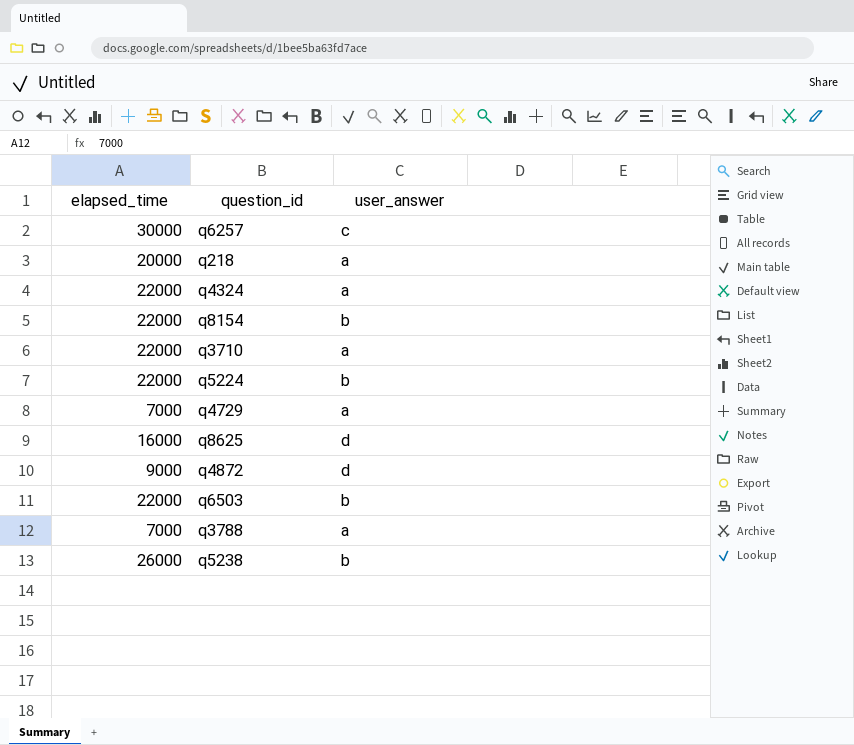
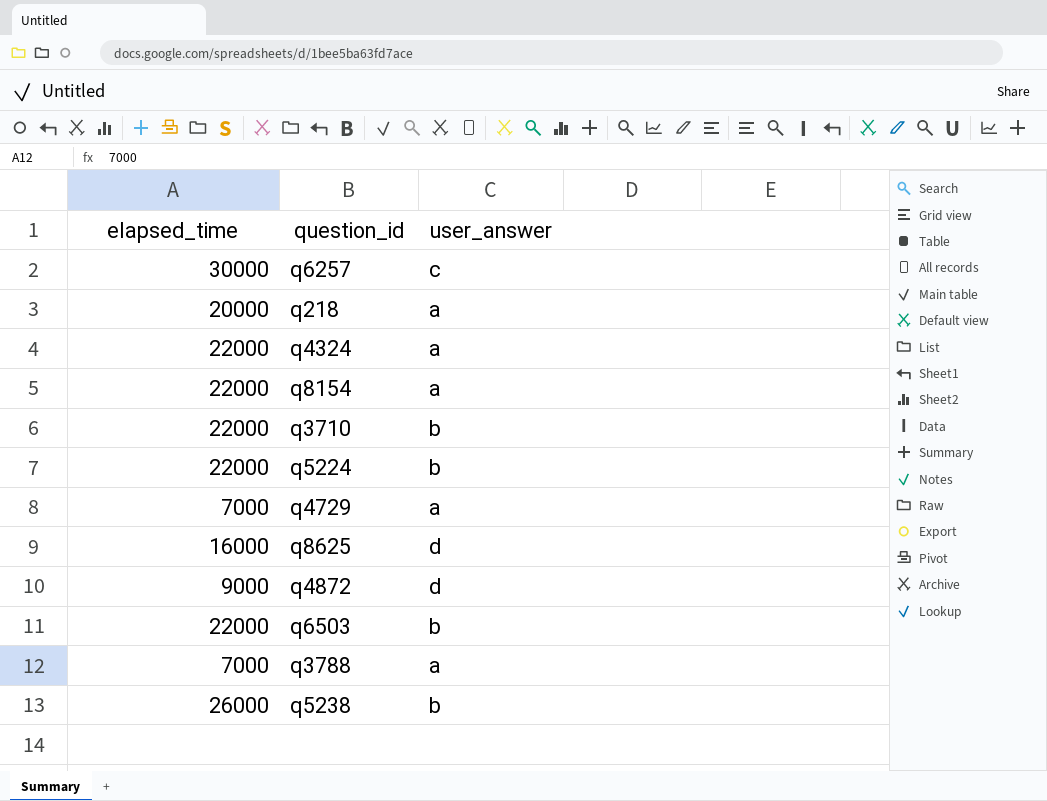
q8154 | user_answer: b -> a
q3710 | user_answer: a -> b

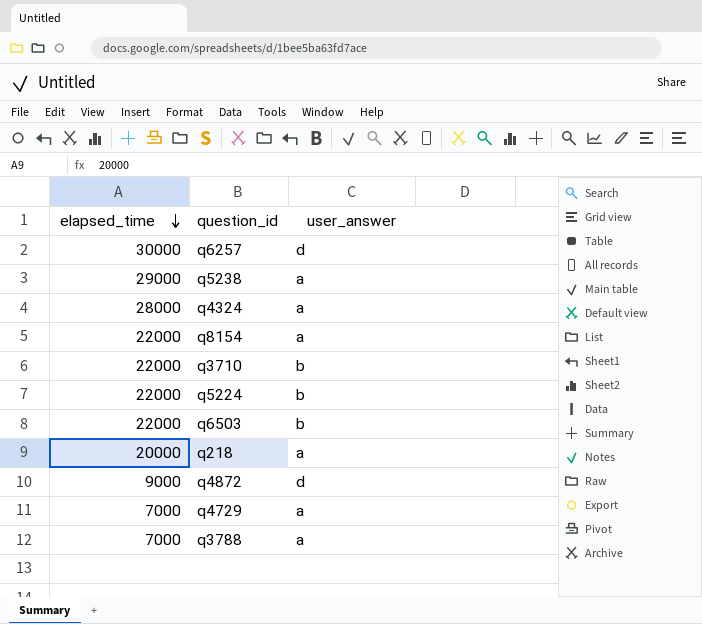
row order: none -> elapsed_time descending
row q8625: 16000 | d -> none
q6257 | user_answer: c -> d
q5238 | elapsed_time: 26000 -> 29000
q5238 | user_answer: b -> a
q4324 | elapsed_time: 22000 -> 28000

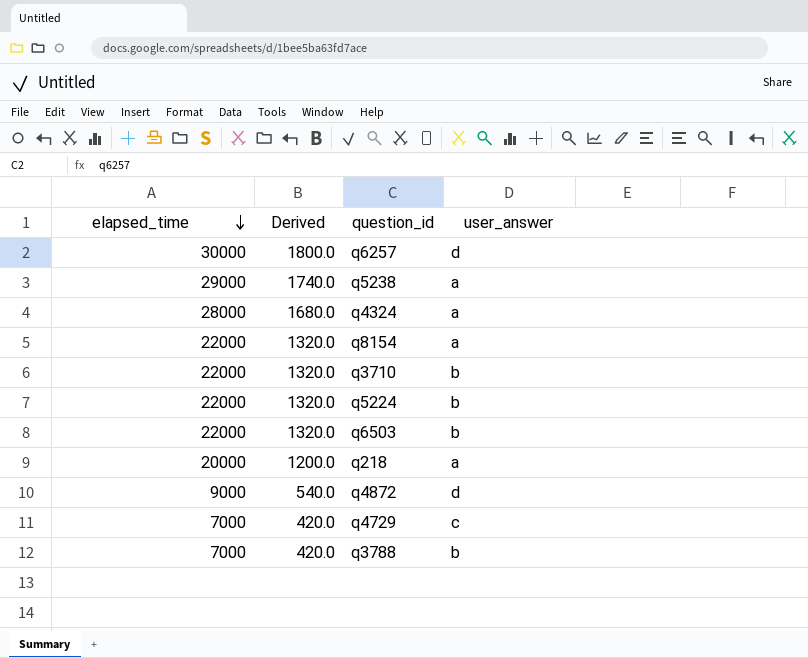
column Derived | formula: none -> [elapsed_time] * 0.06
q4729 | user_answer: a -> c
q3788 | user_answer: a -> b

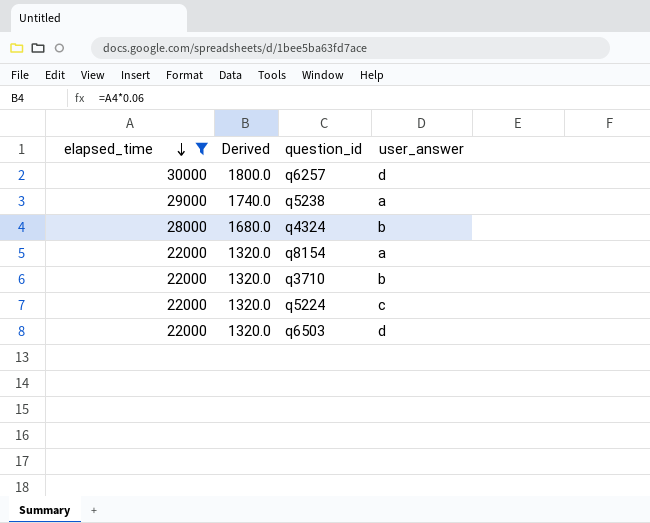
filter: none -> elapsed_time >= 22000
q4324 | user_answer: a -> b
q5224 | user_answer: b -> c
q6503 | user_answer: b -> d

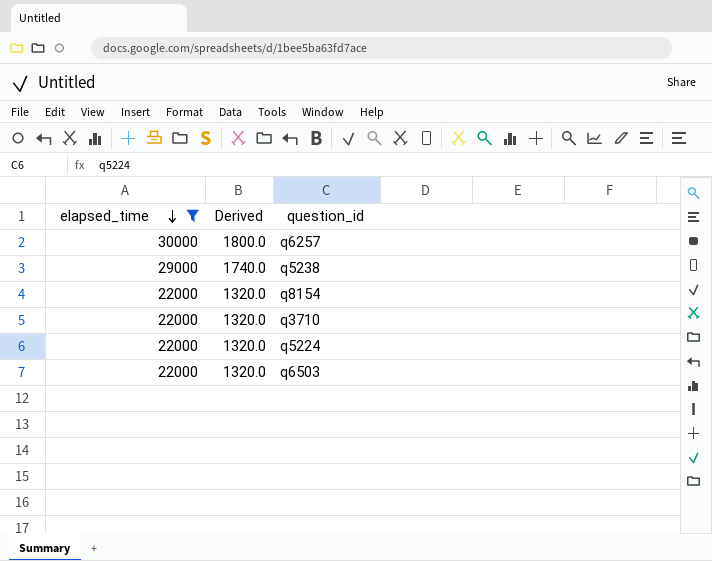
column user_answer | position: 4 -> none
row q4324: 28000 | 1680.0 | b -> none

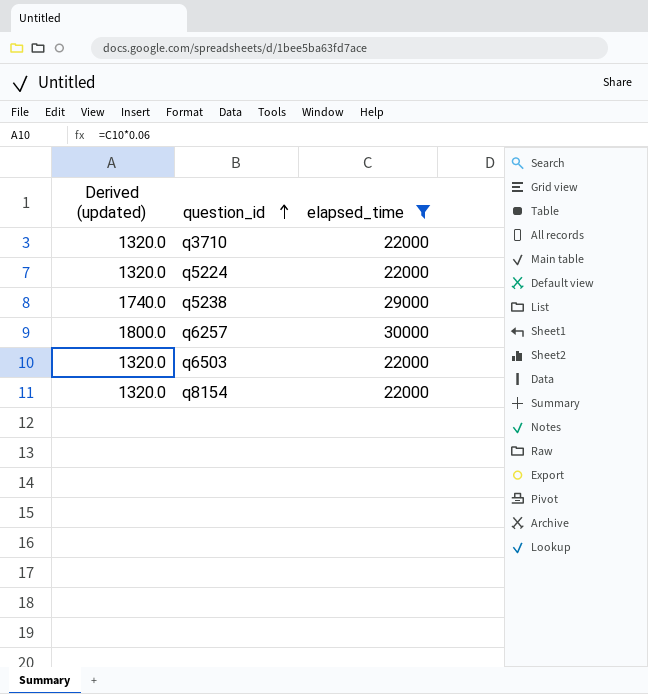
row order: elapsed_time descending -> question_id ascending
column name: Derived -> Derived (updated)
column elapsed_time | position: 1 -> 3

